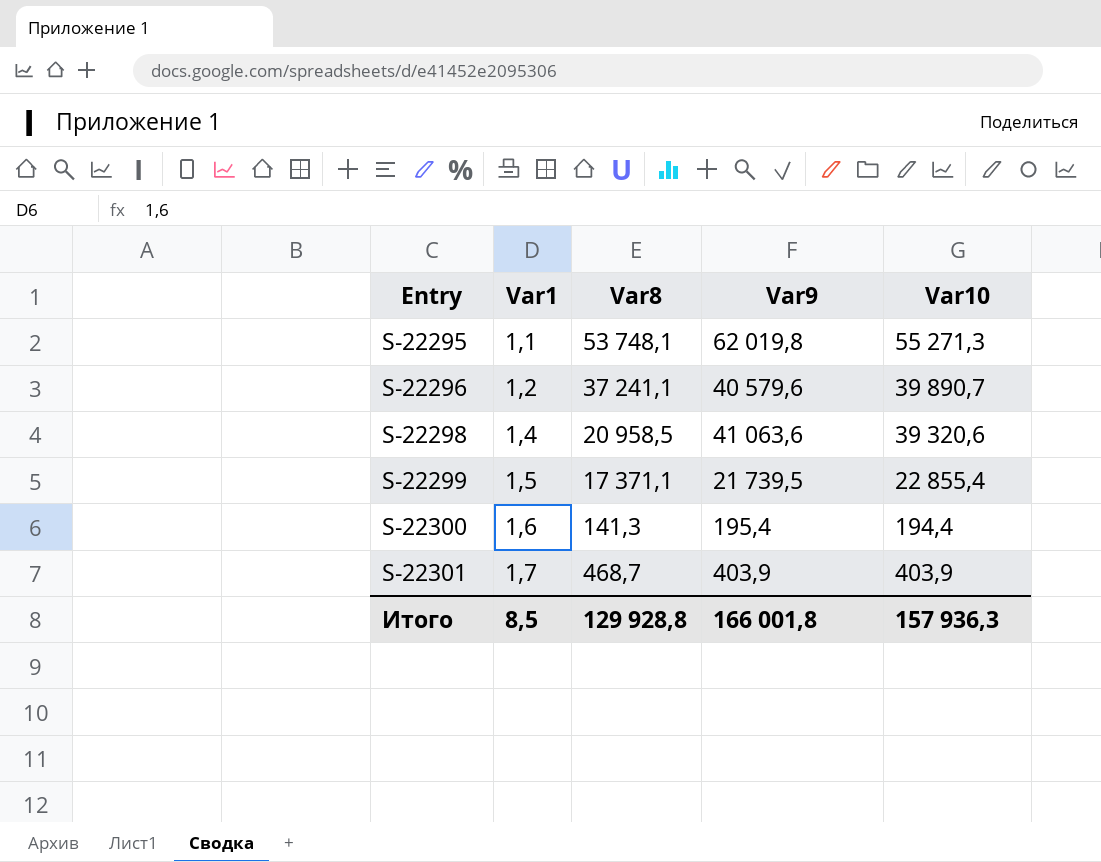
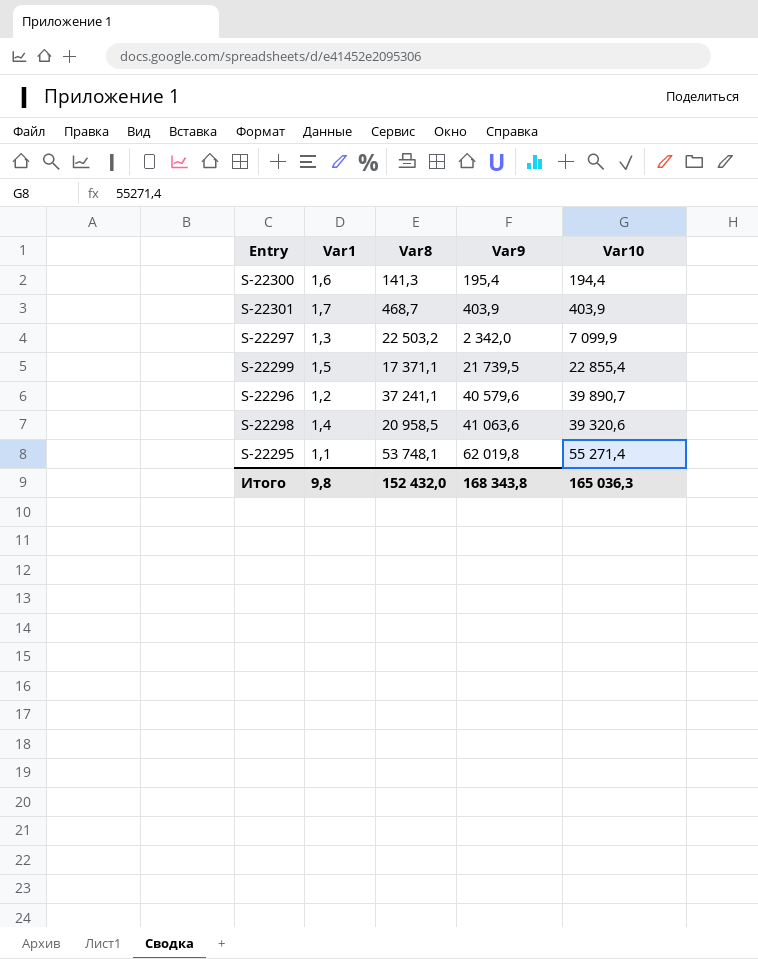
row order: Entry ascending -> Var9 ascending
row S-22297: none -> 1,3 | 22 503,2 | 2 342,0 | 7 099,9
S-22295 | Var10: 55 271,3 -> 55 271,4
Итого | Var1: 8,5 -> 9,8
Итого | Var8: 129 928,8 -> 152 432,0
Итого | Var9: 166 001,8 -> 168 343,8
Итого | Var10: 157 936,3 -> 165 036,3

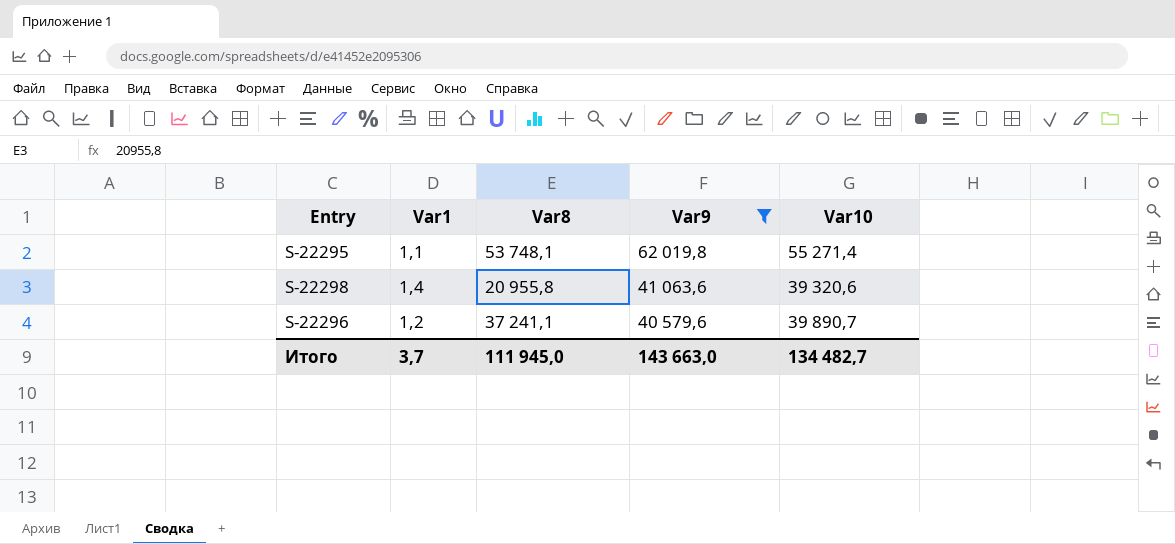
filter: none -> Var9 >= 40 579,6
row order: Var9 ascending -> Var9 descending
S-22298 | Var8: 20 958,5 -> 20 955,8
Итого | Var1: 9,8 -> 3,7
Итого | Var8: 152 432,0 -> 111 945,0
Итого | Var9: 168 343,8 -> 143 663,0
Итого | Var10: 165 036,3 -> 134 482,7

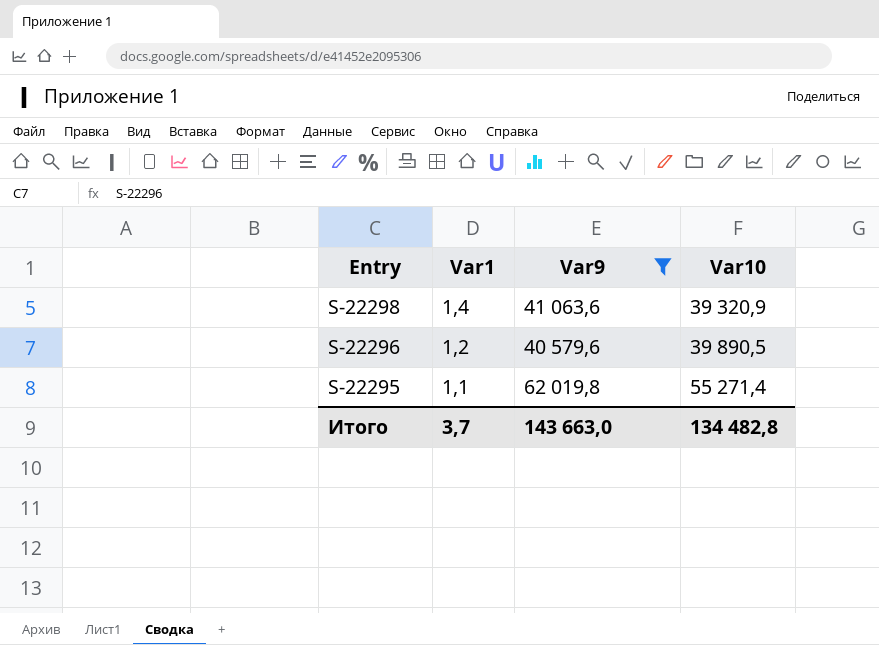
row order: Var9 descending -> Entry descending
column Var8 | position: 3 -> none
S-22298 | Var10: 39 320,6 -> 39 320,9
S-22296 | Var10: 39 890,7 -> 39 890,5
Итого | Var10: 134 482,7 -> 134 482,8

